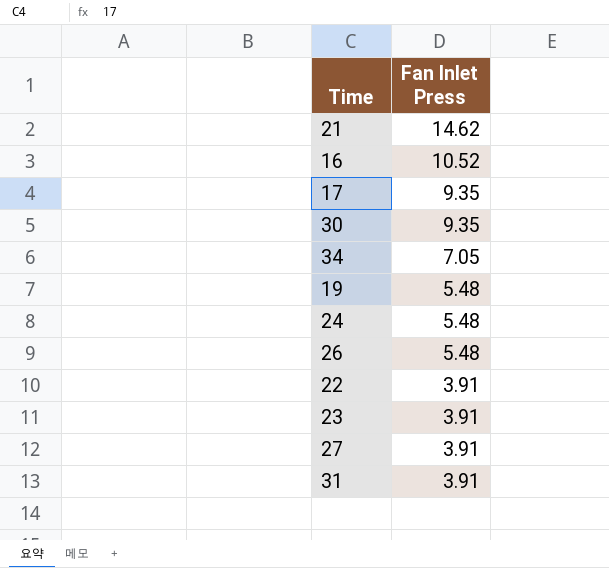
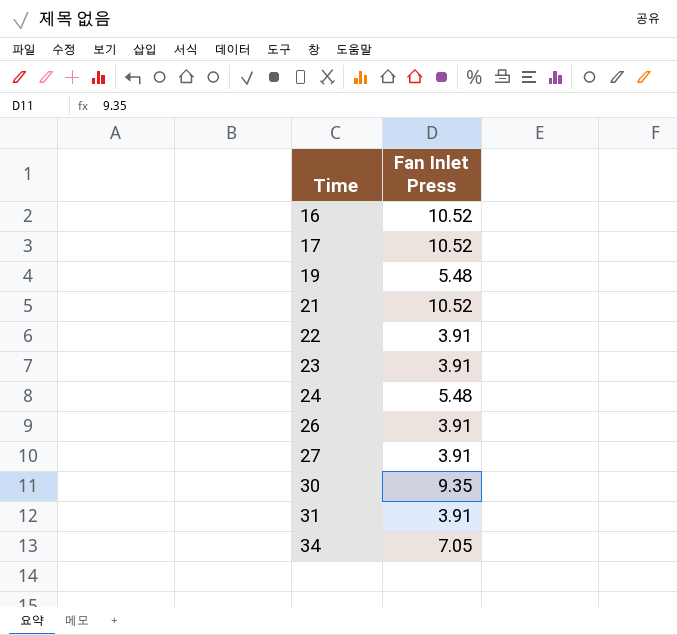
row order: Fan Inlet Press descending -> Time ascending
17 | Fan Inlet Press: 9.35 -> 10.52
21 | Fan Inlet Press: 14.62 -> 10.52
26 | Fan Inlet Press: 5.48 -> 3.91

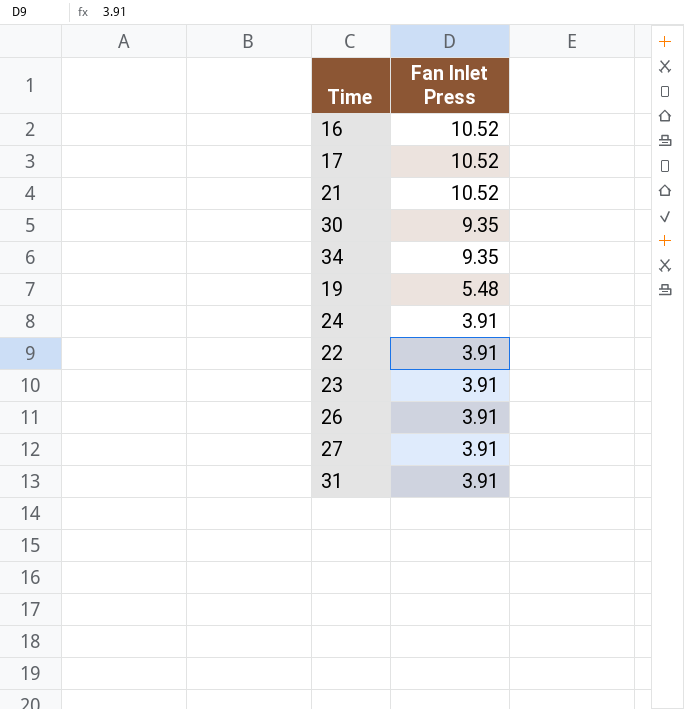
row order: Time ascending -> Fan Inlet Press descending
34 | Fan Inlet Press: 7.05 -> 9.35
24 | Fan Inlet Press: 5.48 -> 3.91

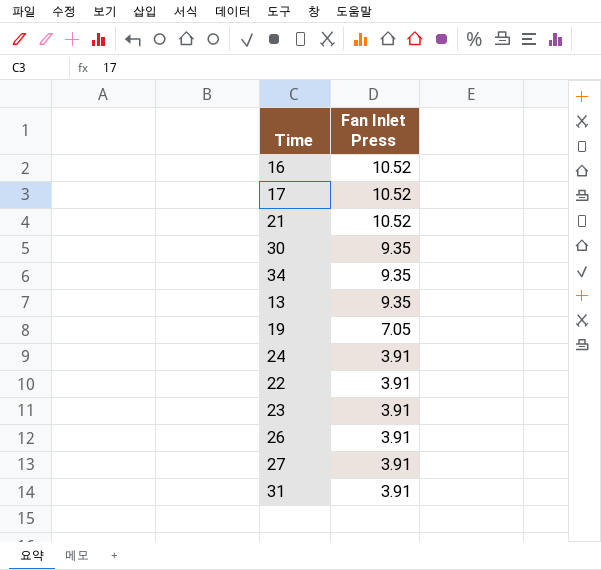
row 13: none -> 9.35
19 | Fan Inlet Press: 5.48 -> 7.05

